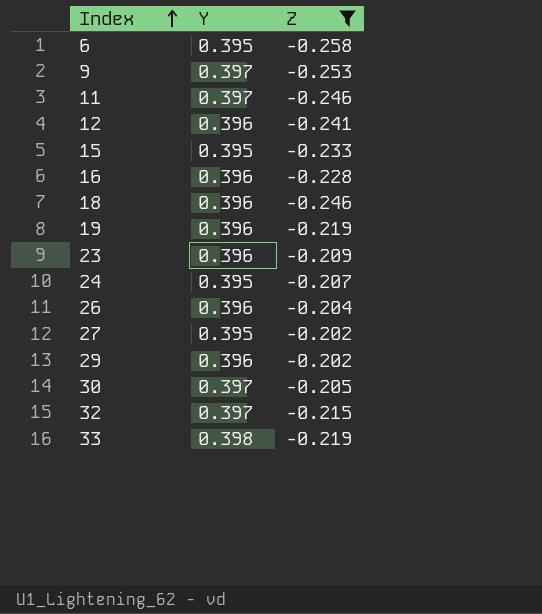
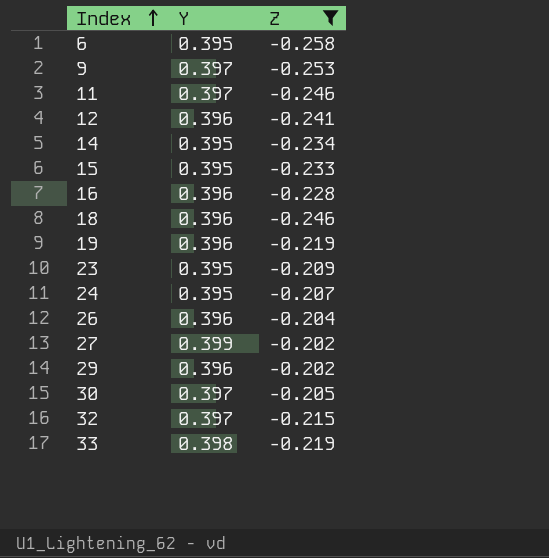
row 14: none -> 0.395 | -0.234
23 | Y: 0.396 -> 0.395
27 | Y: 0.395 -> 0.399

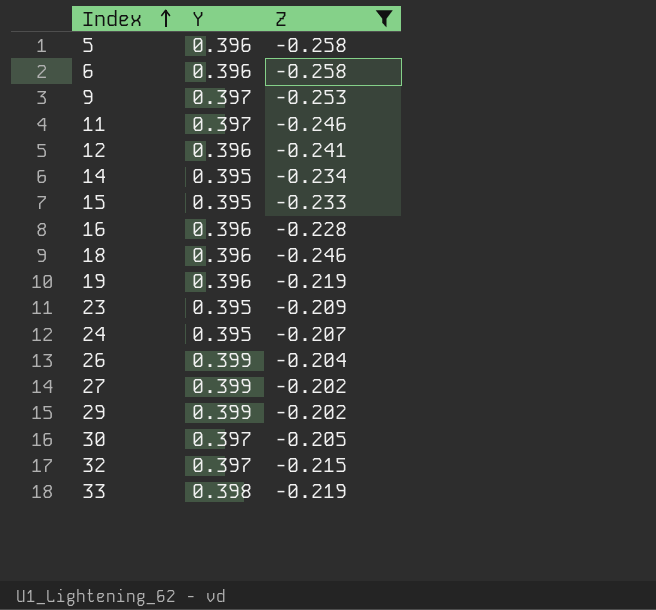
row 5: none -> 0.396 | -0.258
6 | Y: 0.395 -> 0.396
26 | Y: 0.396 -> 0.399
29 | Y: 0.396 -> 0.399

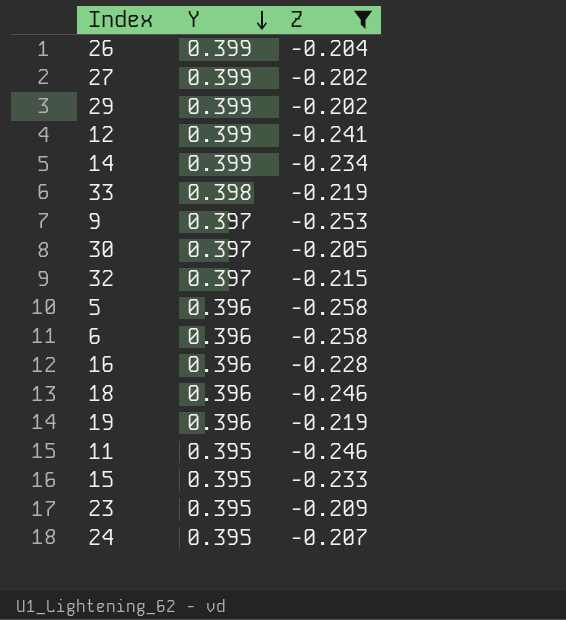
row order: Index ascending -> Y descending
12 | Y: 0.396 -> 0.399
14 | Y: 0.395 -> 0.399
11 | Y: 0.397 -> 0.395

